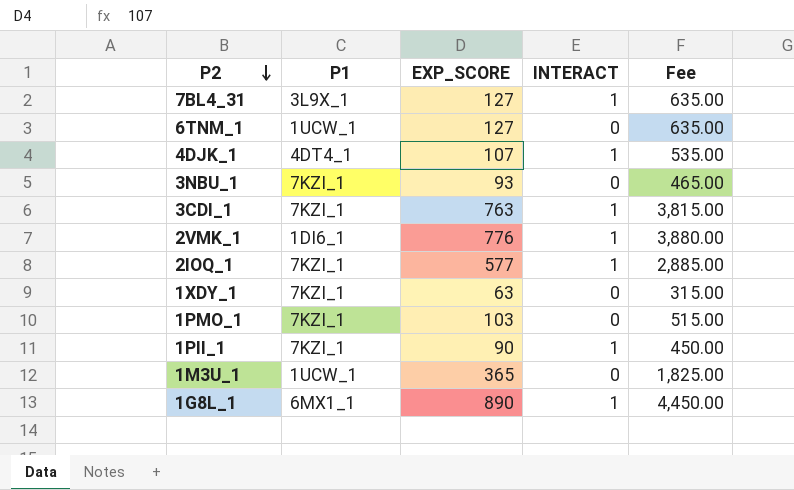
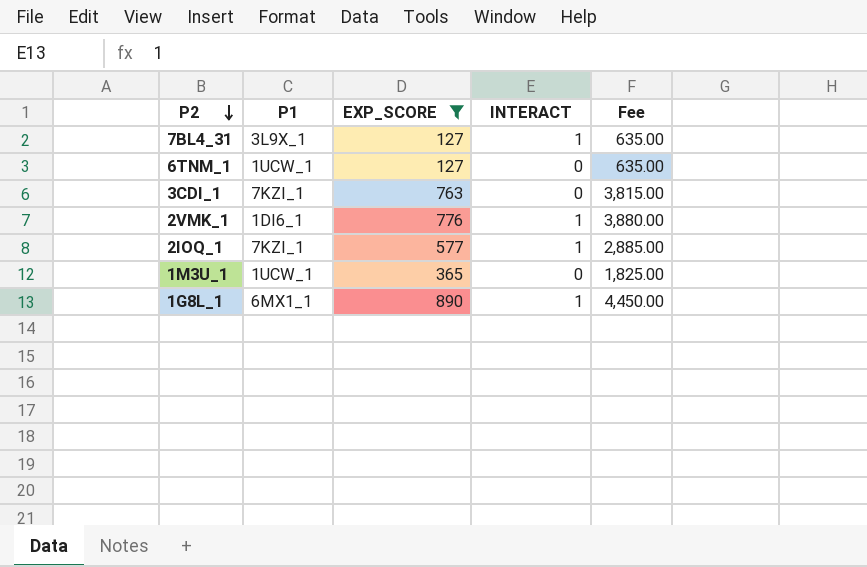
filter: none -> EXP_SCORE >= 127
3CDI_1 | INTERACT: 1 -> 0

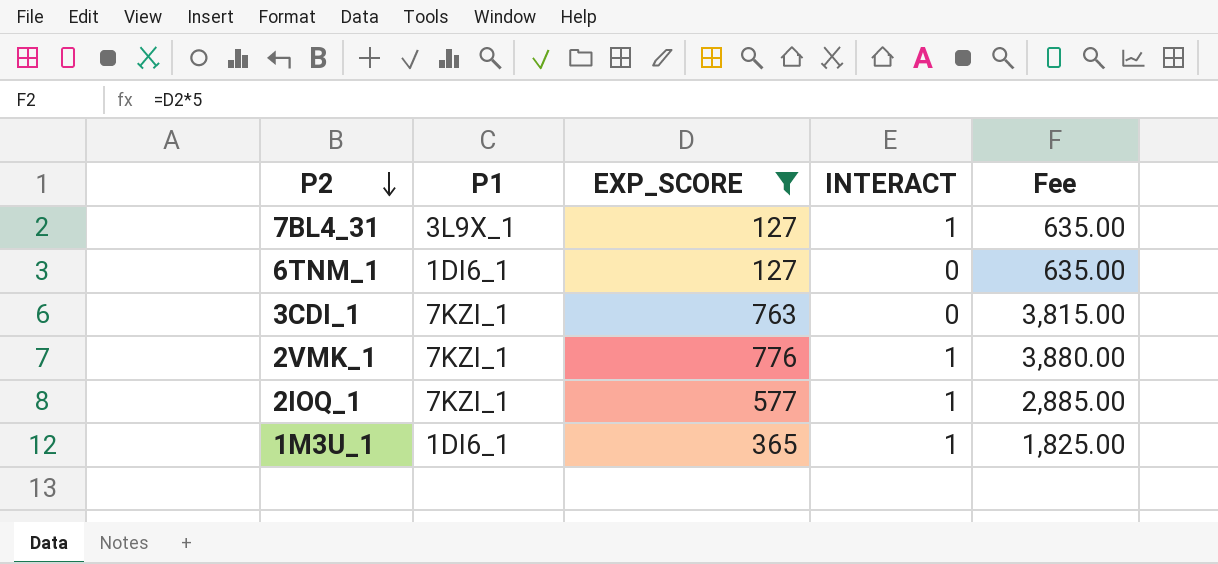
row 1G8L_1: 6MX1_1 | 890 | 1 | 4,450.00 -> none
6TNM_1 | P1: 1UCW_1 -> 1DI6_1
2VMK_1 | P1: 1DI6_1 -> 7KZI_1
1M3U_1 | P1: 1UCW_1 -> 1DI6_1
1M3U_1 | INTERACT: 0 -> 1

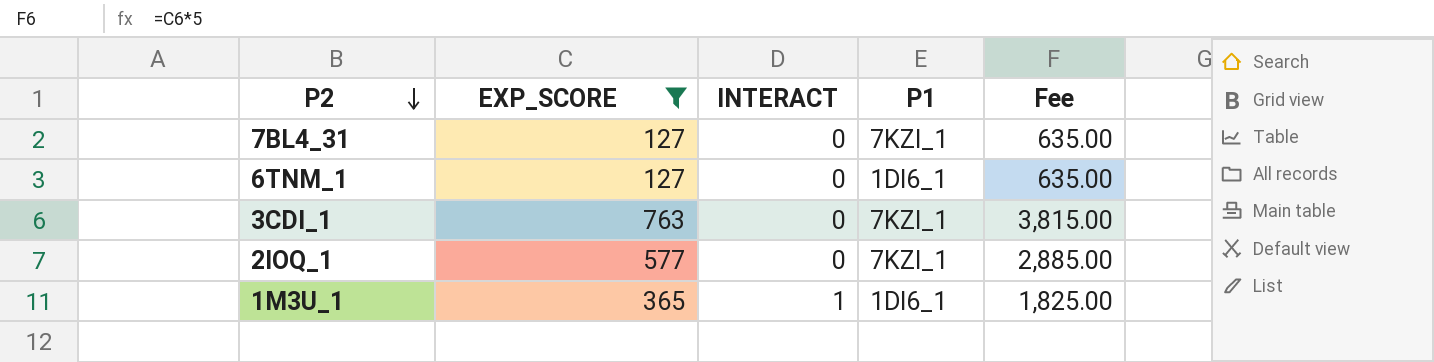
column P1 | position: 2 -> 4
row 2VMK_1: 7KZI_1 | 776 | 1 | 3,880.00 -> none
7BL4_31 | INTERACT: 1 -> 0
7BL4_31 | P1: 3L9X_1 -> 7KZI_1
2IOQ_1 | INTERACT: 1 -> 0

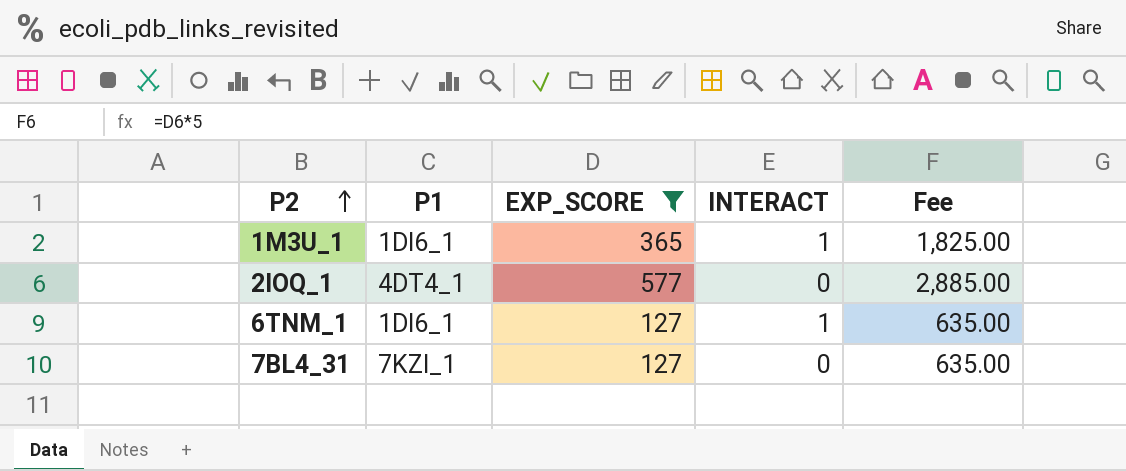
row order: P2 descending -> P2 ascending
column P1 | position: 4 -> 2
row 3CDI_1: 763 | 0 | 7KZI_1 | 3,815.00 -> none
2IOQ_1 | P1: 7KZI_1 -> 4DT4_1
6TNM_1 | INTERACT: 0 -> 1

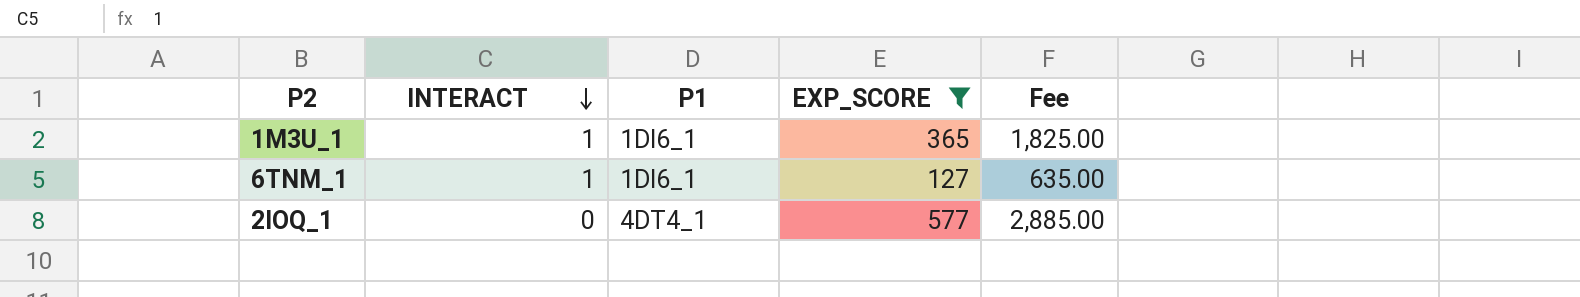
row order: P2 ascending -> INTERACT descending
column INTERACT | position: 4 -> 2
row 7BL4_31: 7KZI_1 | 127 | 0 | 635.00 -> none

